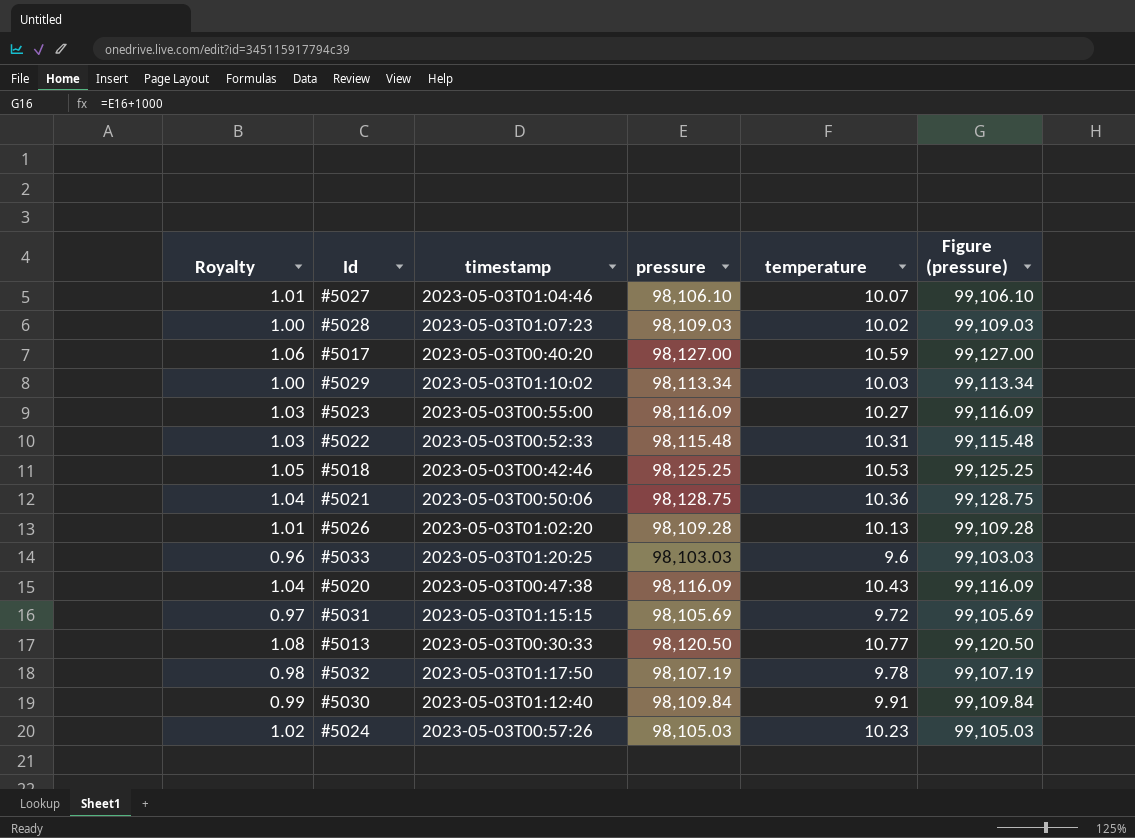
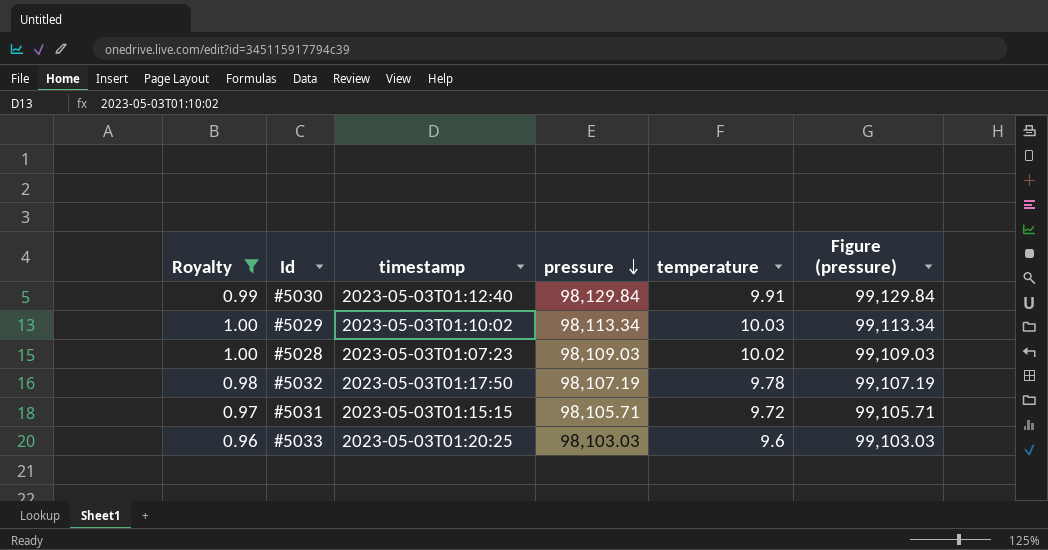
filter: none -> Royalty <= 1.00
row order: none -> pressure descending
#5030 | pressure: 98,109.84 -> 98,129.84
#5030 | Figure (pressure): 99,109.84 -> 99,129.84
#5031 | pressure: 98,105.69 -> 98,105.71
#5031 | Figure (pressure): 99,105.69 -> 99,105.71

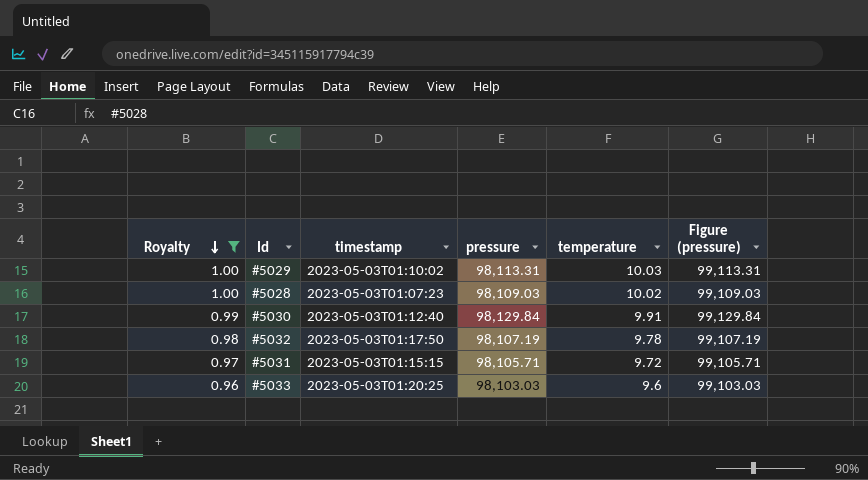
row order: pressure descending -> Royalty descending
#5029 | pressure: 98,113.34 -> 98,113.31
#5029 | Figure (pressure): 99,113.34 -> 99,113.31

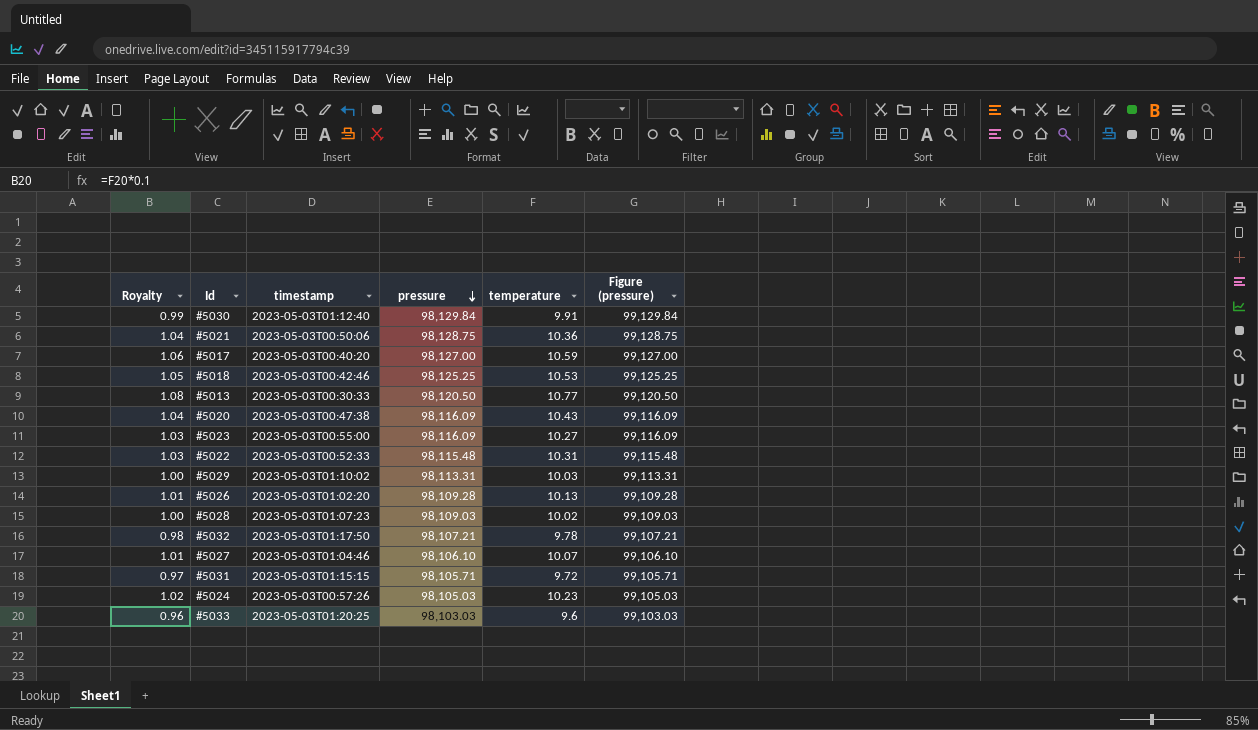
filter: Royalty <= 1.00 -> none
row order: Royalty descending -> pressure descending
#5032 | pressure: 98,107.19 -> 98,107.21
#5032 | Figure (pressure): 99,107.19 -> 99,107.21

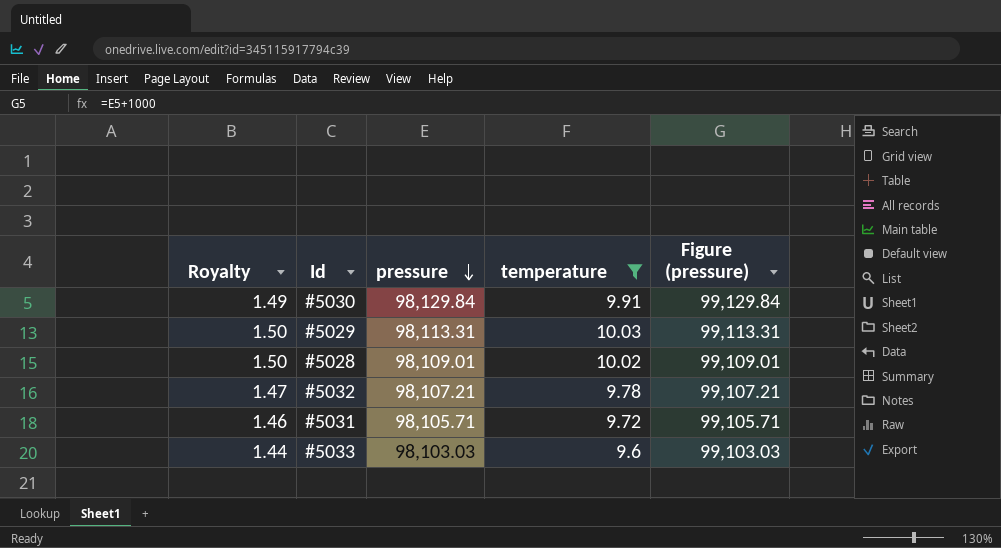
filter: none -> temperature <= 10.03
column timestamp | position: 3 -> none
column Royalty | formula: [temperature] * 0.1 -> [temperature] * 0.15
#5028 | pressure: 98,109.03 -> 98,109.01
#5028 | Figure (pressure): 99,109.03 -> 99,109.01

